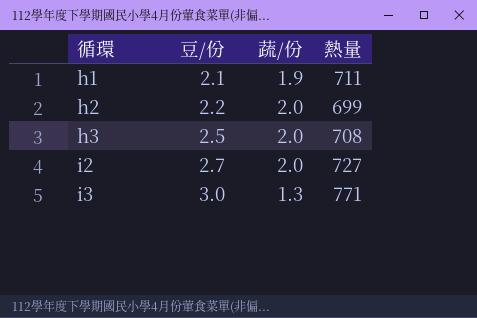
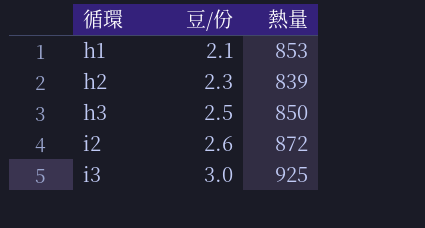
column 蔬/份 | position: 3 -> none
h1 | 熱量: 711 -> 853
h2 | 豆/份: 2.2 -> 2.3
h2 | 熱量: 699 -> 839
h3 | 熱量: 708 -> 850
i2 | 豆/份: 2.7 -> 2.6
i2 | 熱量: 727 -> 872
i3 | 熱量: 771 -> 925

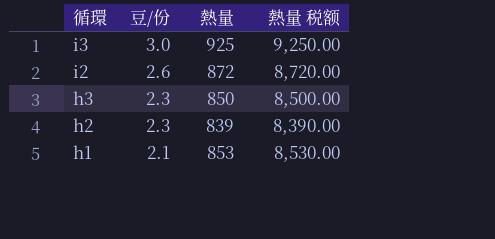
row order: 循環 ascending -> 循環 descending
column 熱量 税额 | formula: none -> [熱量] * 10
h3 | 豆/份: 2.5 -> 2.3

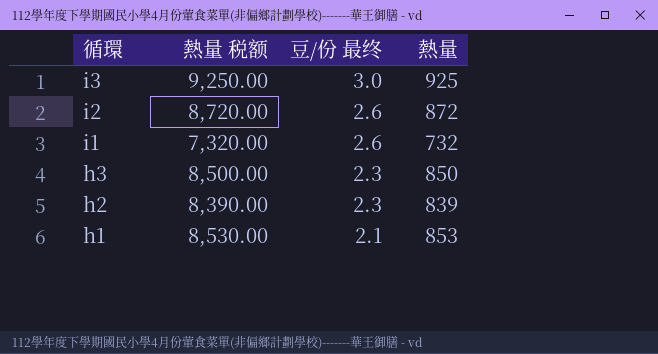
column 熱量 税额 | position: 4 -> 2
column name: 豆/份 -> 豆/份 最终
row i1: none -> 7,320.00 | 2.6 | 732

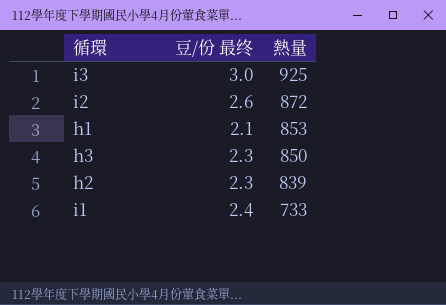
row order: 循環 descending -> 熱量 descending
column 熱量 税额 | formula: [熱量] * 10 -> none
i1 | 豆/份 最终: 2.6 -> 2.4
i1 | 熱量: 732 -> 733

